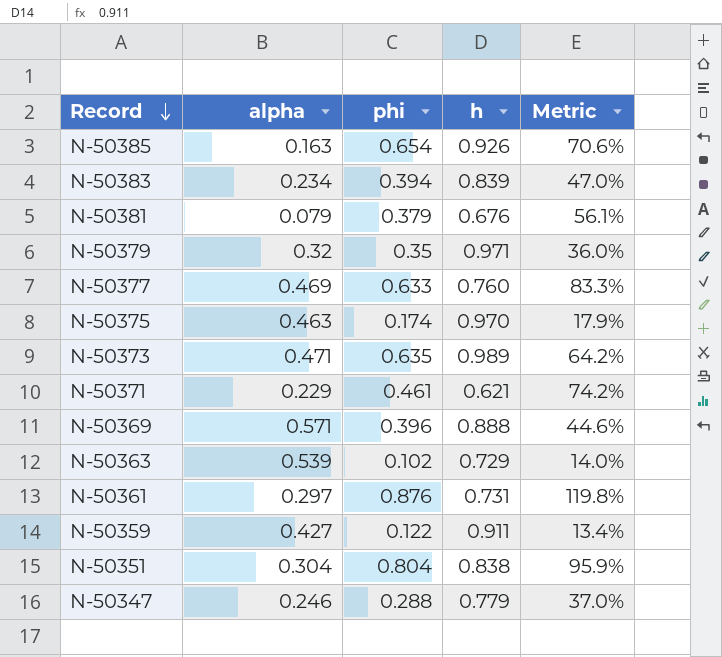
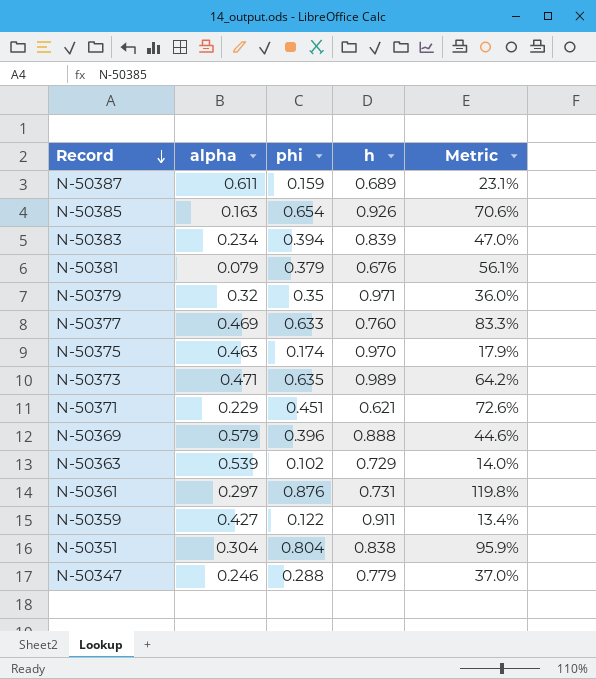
row N-50387: none -> 0.611 | 0.159 | 0.689 | 23.1%
N-50371 | phi: 0.461 -> 0.451
N-50371 | Metric: 74.2% -> 72.6%
N-50369 | alpha: 0.571 -> 0.579

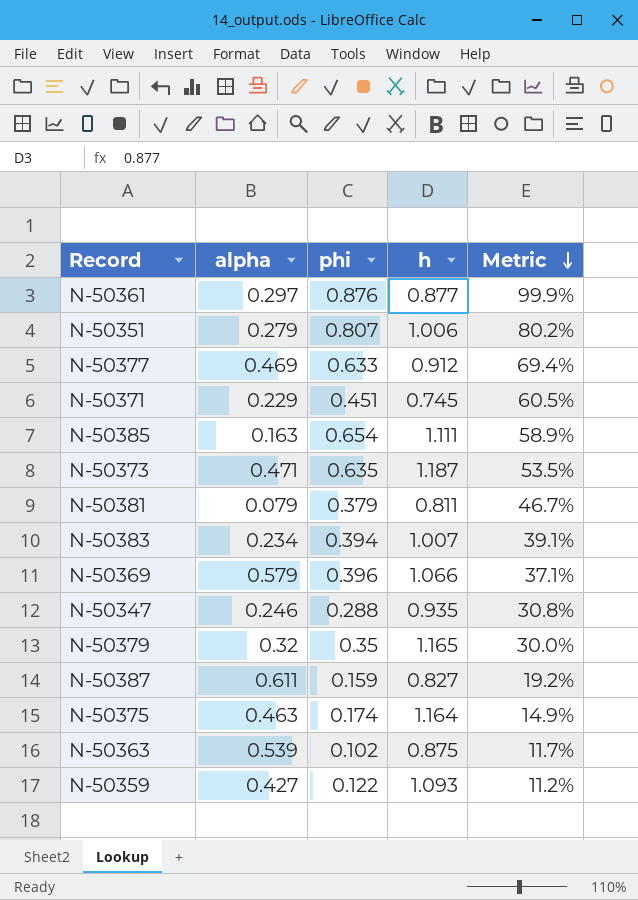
row order: Record descending -> Metric descending
N-50361 | h: 0.731 -> 0.877
N-50361 | Metric: 119.8% -> 99.9%
N-50351 | alpha: 0.304 -> 0.279
N-50351 | phi: 0.804 -> 0.807
N-50351 | h: 0.838 -> 1.006
N-50351 | Metric: 95.9% -> 80.2%
N-50377 | h: 0.760 -> 0.912
N-50377 | Metric: 83.3% -> 69.4%
N-50371 | h: 0.621 -> 0.745
N-50371 | Metric: 72.6% -> 60.5%
N-50385 | h: 0.926 -> 1.111
N-50385 | Metric: 70.6% -> 58.9%
N-50373 | h: 0.989 -> 1.187
N-50373 | Metric: 64.2% -> 53.5%
N-50381 | h: 0.676 -> 0.811
N-50381 | Metric: 56.1% -> 46.7%
N-50383 | h: 0.839 -> 1.007
N-50383 | Metric: 47.0% -> 39.1%
N-50369 | h: 0.888 -> 1.066
N-50369 | Metric: 44.6% -> 37.1%
N-50347 | h: 0.779 -> 0.935
N-50347 | Metric: 37.0% -> 30.8%
N-50379 | h: 0.971 -> 1.165
N-50379 | Metric: 36.0% -> 30.0%
N-50387 | h: 0.689 -> 0.827
N-50387 | Metric: 23.1% -> 19.2%
N-50375 | h: 0.970 -> 1.164
N-50375 | Metric: 17.9% -> 14.9%
N-50363 | h: 0.729 -> 0.875
N-50363 | Metric: 14.0% -> 11.7%
N-50359 | h: 0.911 -> 1.093
N-50359 | Metric: 13.4% -> 11.2%

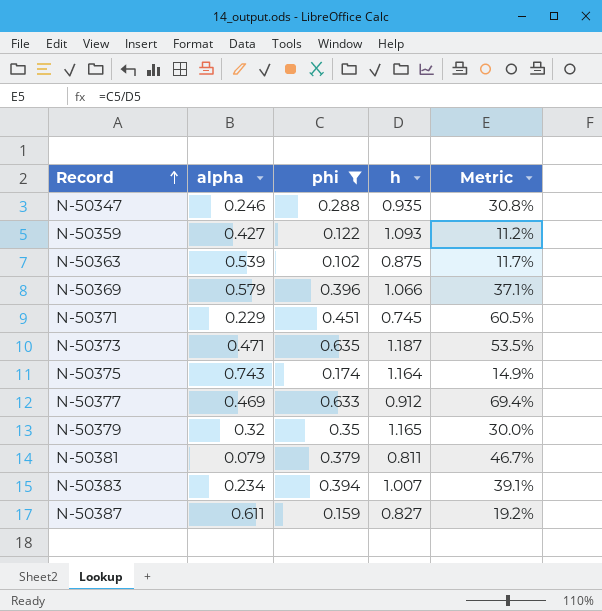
filter: none -> phi <= 0.635
row order: Metric descending -> Record ascending
N-50375 | alpha: 0.463 -> 0.743

